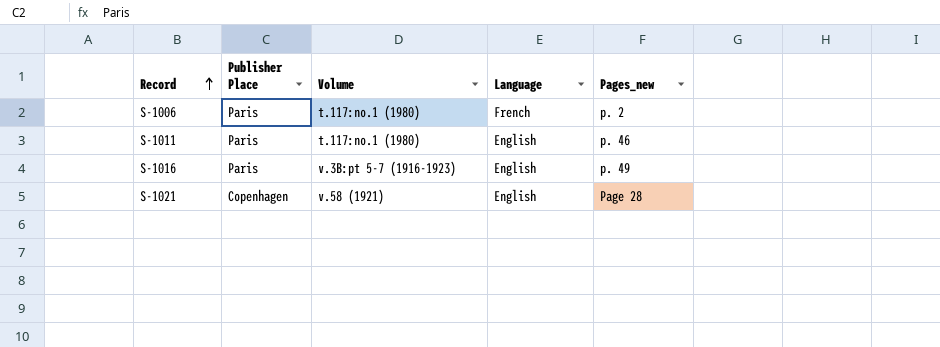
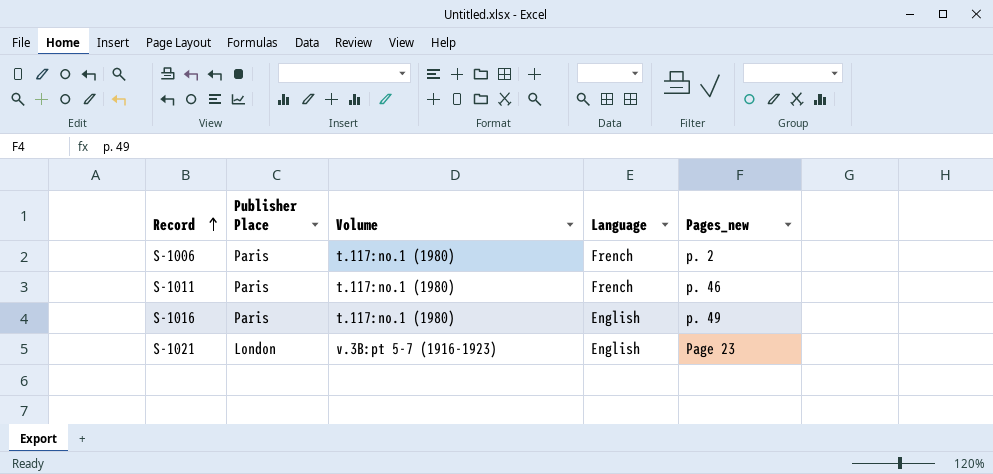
S-1011 | Language: English -> French
S-1016 | Volume: v.3B:pt 5-7 (1916-1923) -> t.117:no.1 (1980)
S-1021 | Publisher Place: Copenhagen -> London
S-1021 | Volume: v.58 (1921) -> v.3B:pt 5-7 (1916-1923)
S-1021 | Pages_new: Page 28 -> Page 23

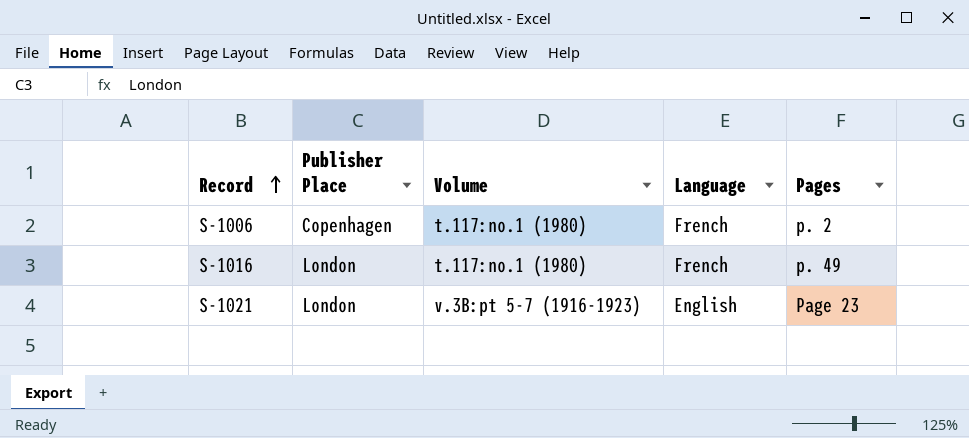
column name: Pages_new -> Pages
row S-1011: Paris | t.117:no.1 (1980) | French | p. 46 -> none
S-1006 | Publisher Place: Paris -> Copenhagen
S-1016 | Publisher Place: Paris -> London
S-1016 | Language: English -> French

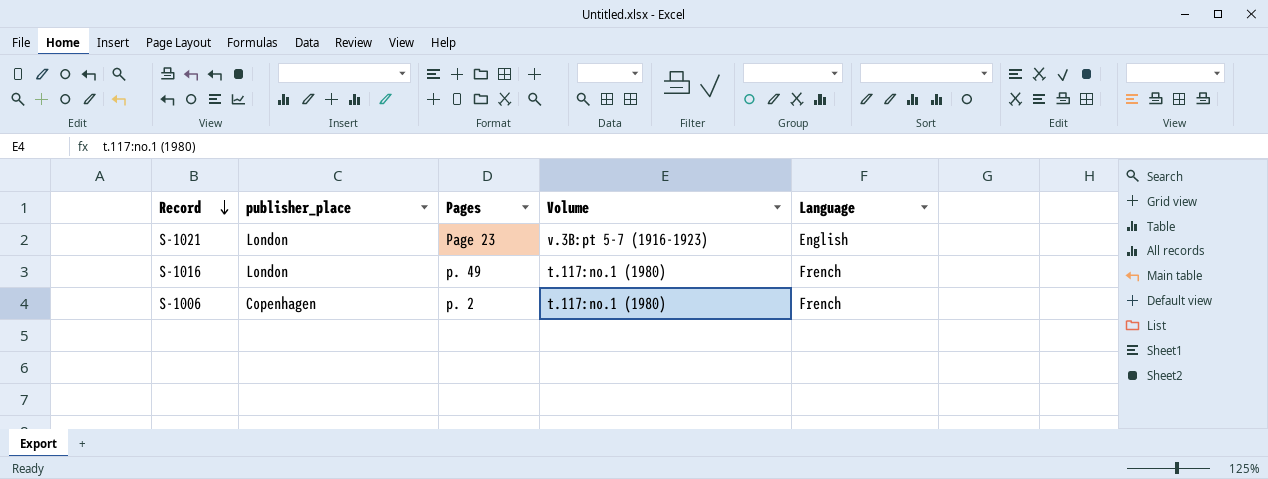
row order: Record ascending -> Record descending
column name: Publisher Place -> publisher_place
column Pages | position: 5 -> 3

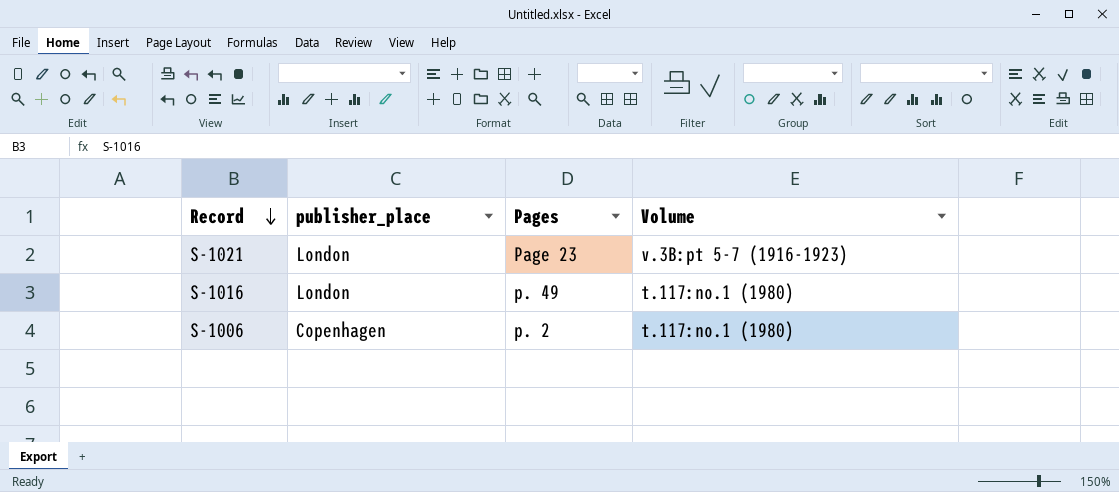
column Language | position: 5 -> none

